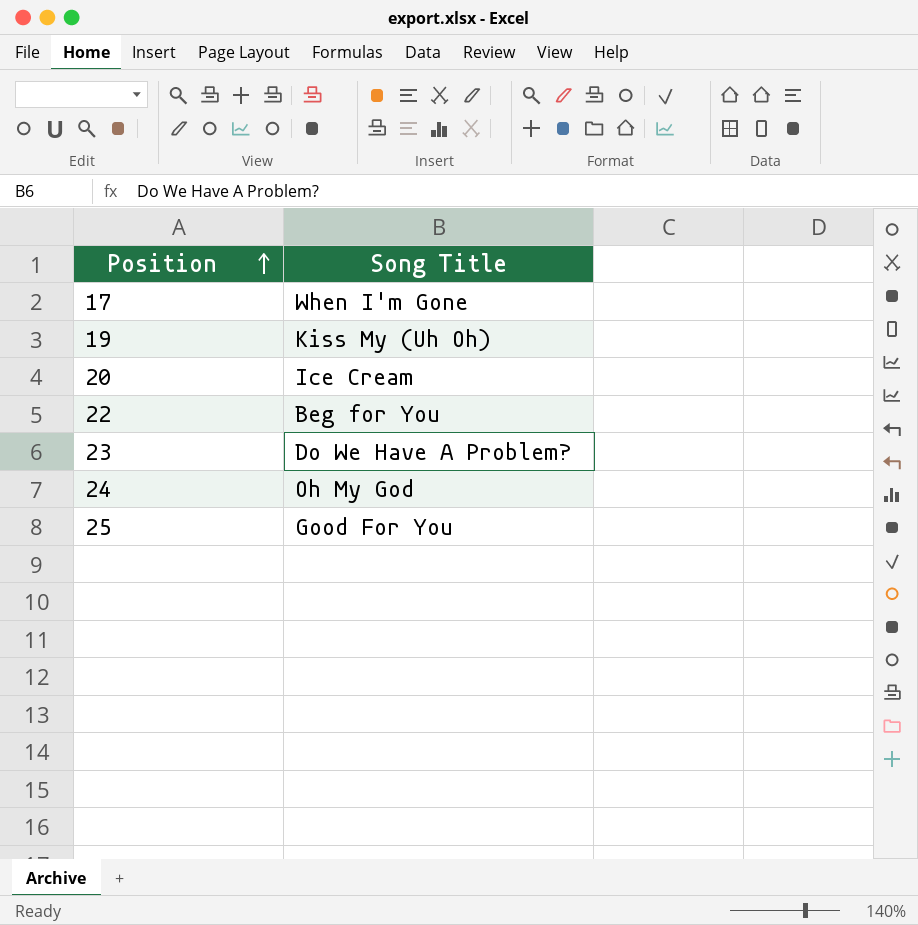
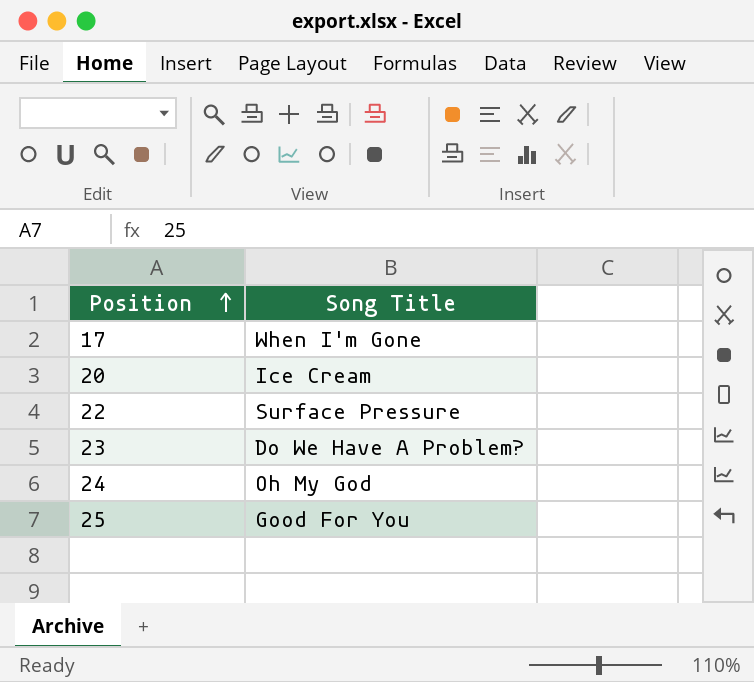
row 19: Kiss My (Uh Oh) -> none
22 | Song Title: Beg for You -> Surface Pressure

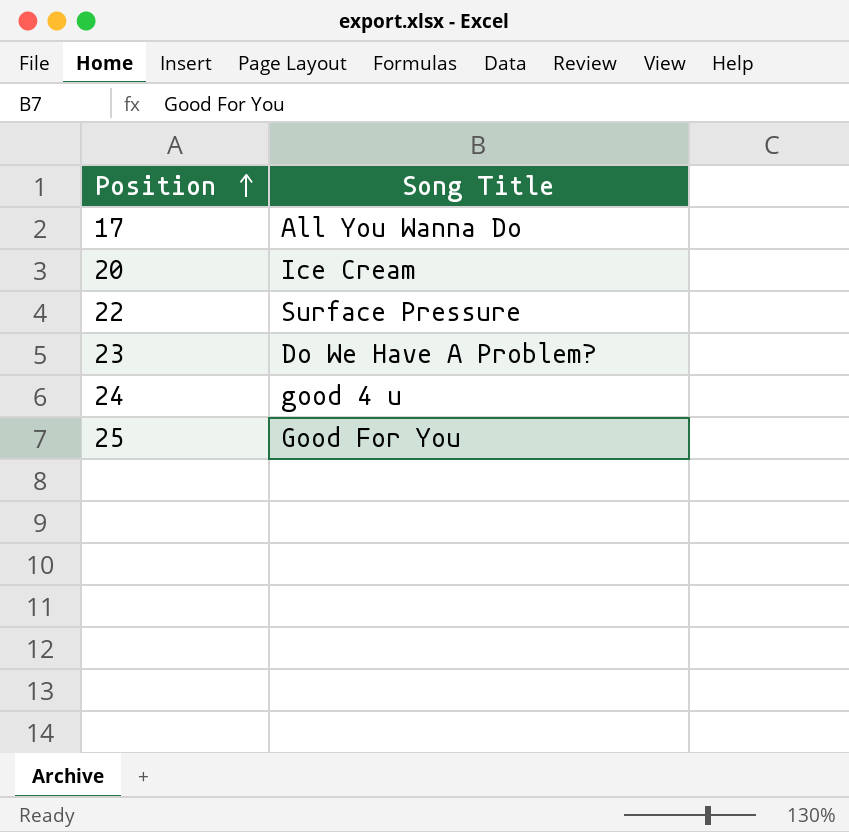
17 | Song Title: When I'm Gone -> All You Wanna Do
24 | Song Title: Oh My God -> good 4 u

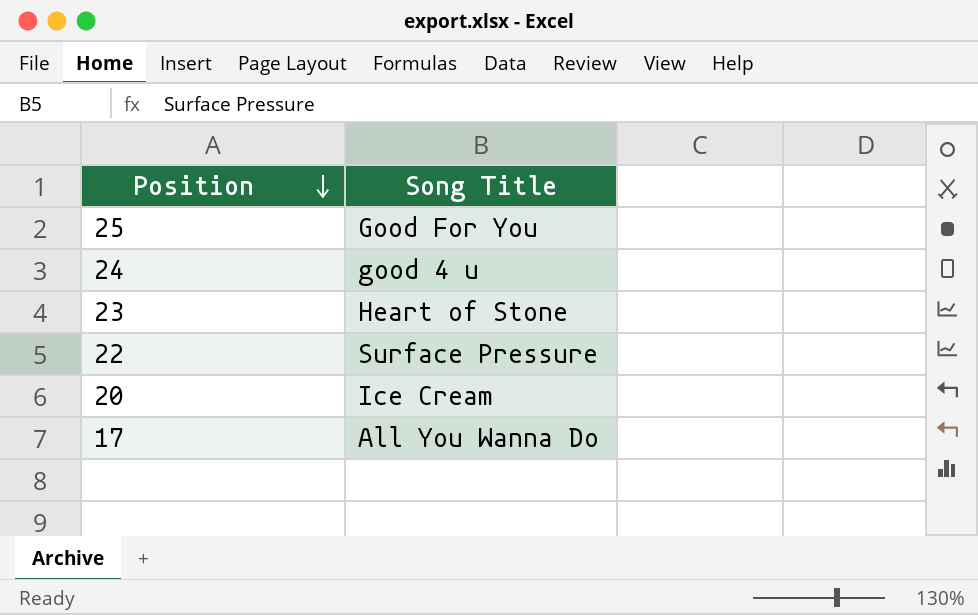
row order: Position ascending -> Position descending
23 | Song Title: Do We Have A Problem? -> Heart of Stone

